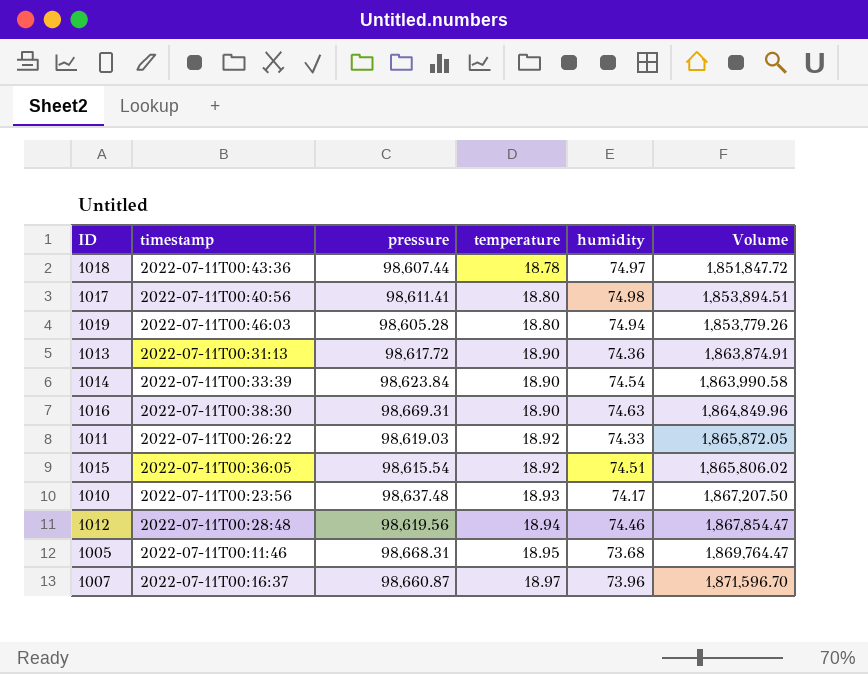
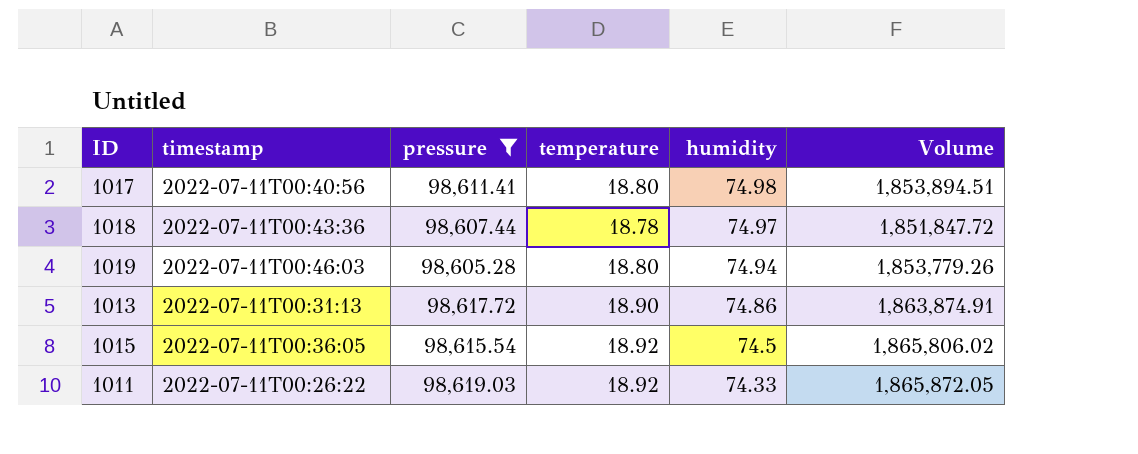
filter: none -> pressure <= 98,619.03
row order: temperature ascending -> humidity descending
1013 | humidity: 74.36 -> 74.86
1015 | humidity: 74.51 -> 74.5

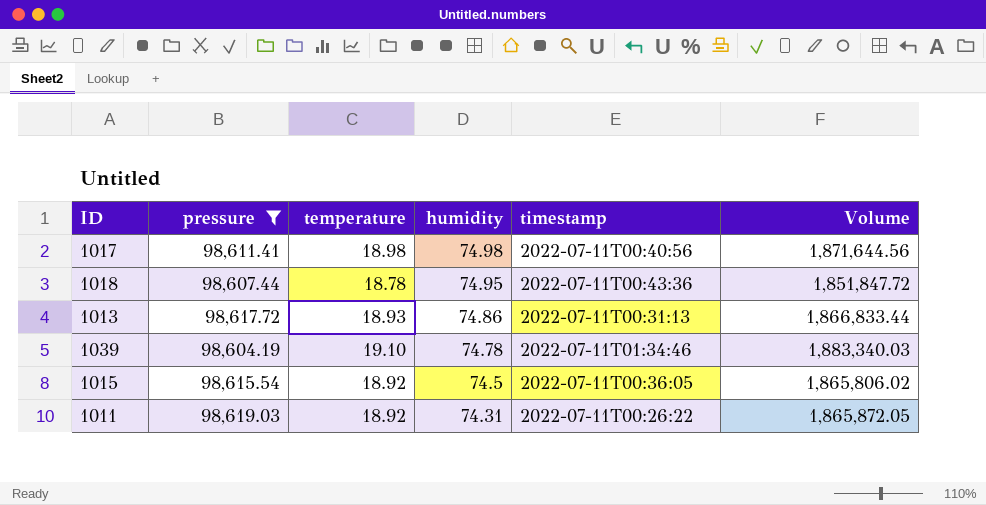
column timestamp | position: 2 -> 5
row 1019: 2022-07-11T00:46:03 | 98,605.28 | 18.80 | 74.94 | 1,853,779.26 -> none
1017 | temperature: 18.80 -> 18.98
1017 | Volume: 1,853,894.51 -> 1,871,644.56
1018 | humidity: 74.97 -> 74.95
1013 | temperature: 18.90 -> 18.93
1013 | Volume: 1,863,874.91 -> 1,866,833.44
row 1039: none -> 98,604.19 | 19.10 | 74.78 | 2022-07-11T01:34:46 | 1,883,340.03
1011 | humidity: 74.33 -> 74.31

